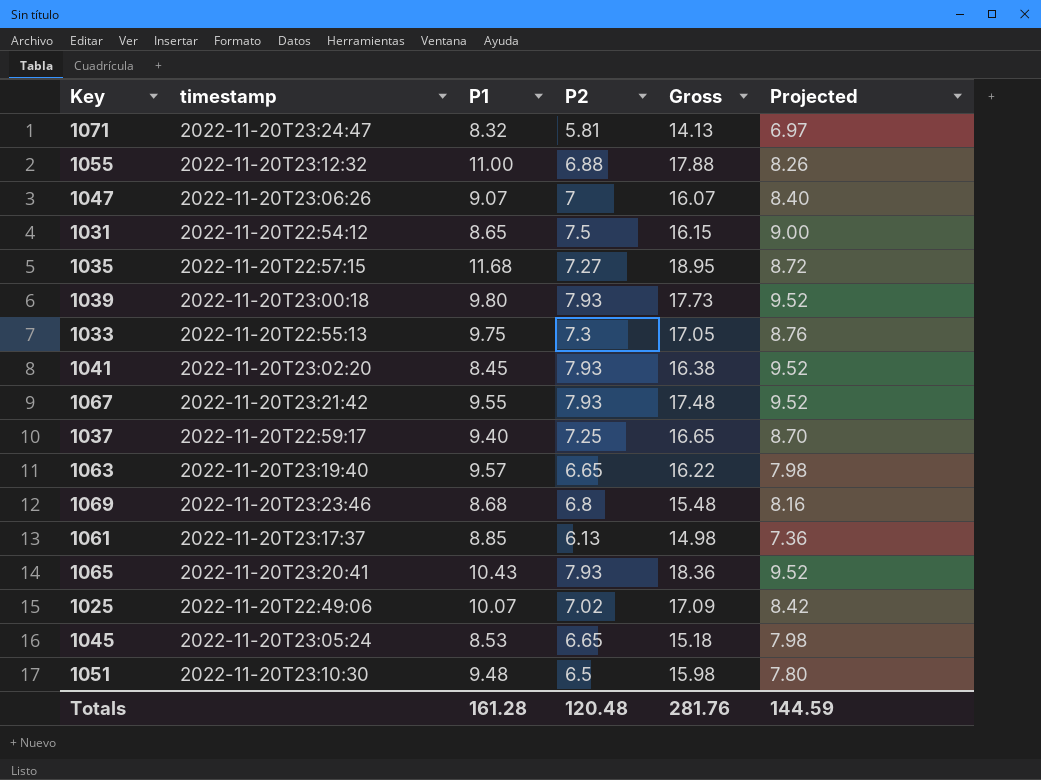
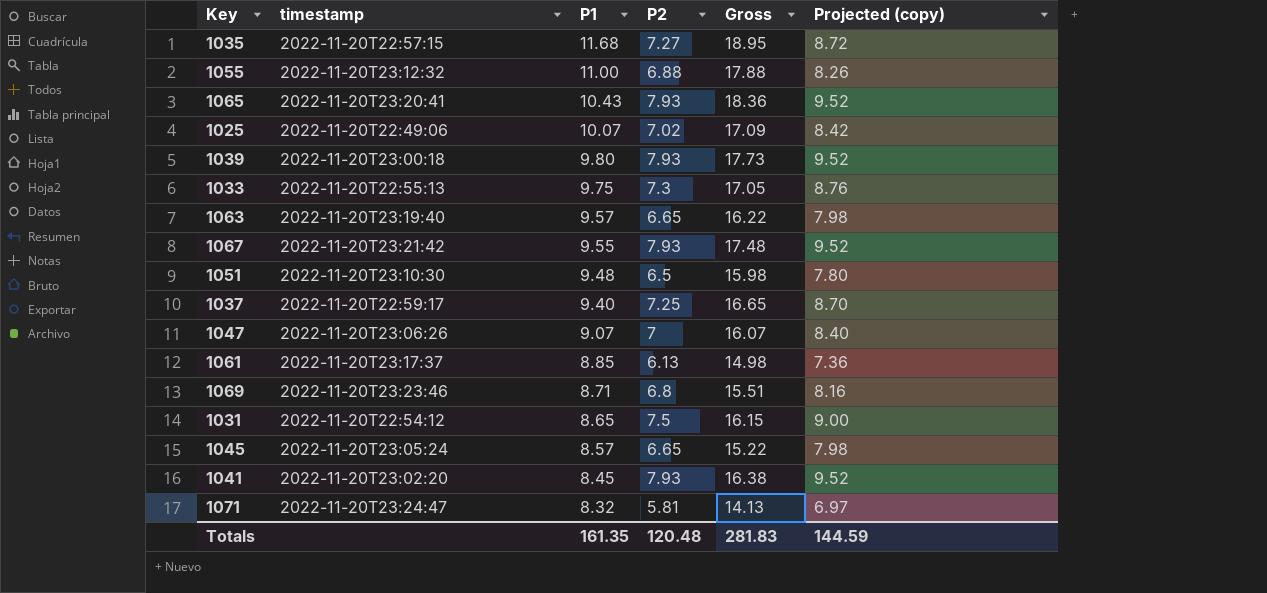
row order: none -> P1 descending
column name: Projected -> Projected (copy)
1069 | P1: 8.68 -> 8.71
1069 | Gross: 15.48 -> 15.51
1045 | P1: 8.53 -> 8.57
1045 | Gross: 15.18 -> 15.22
Totals | P1: 161.28 -> 161.35
Totals | Gross: 281.76 -> 281.83

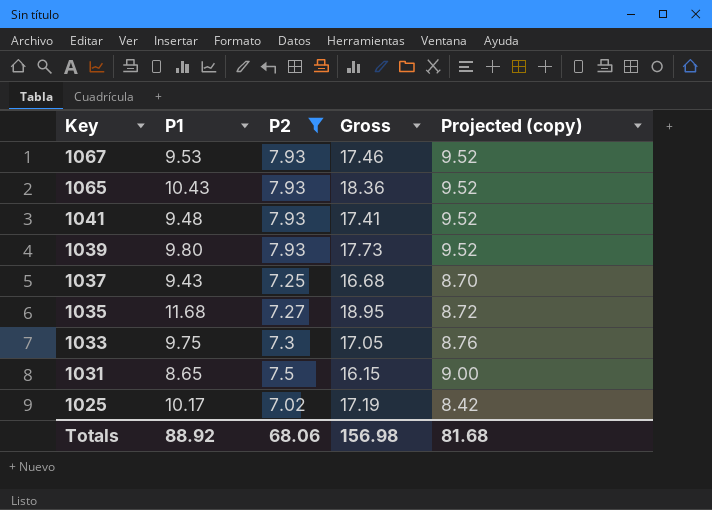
filter: none -> P2 >= 7.02
row order: P1 descending -> Key descending
column timestamp | position: 2 -> none
1067 | P1: 9.55 -> 9.53
1067 | Gross: 17.48 -> 17.46
1041 | P1: 8.45 -> 9.48
1041 | Gross: 16.38 -> 17.41
1037 | P1: 9.40 -> 9.43
1037 | Gross: 16.65 -> 16.68
1025 | P1: 10.07 -> 10.17
1025 | Gross: 17.09 -> 17.19
Totals | P1: 161.35 -> 88.92
Totals | P2: 120.48 -> 68.06
Totals | Gross: 281.83 -> 156.98
Totals | Projected (copy): 144.59 -> 81.68

